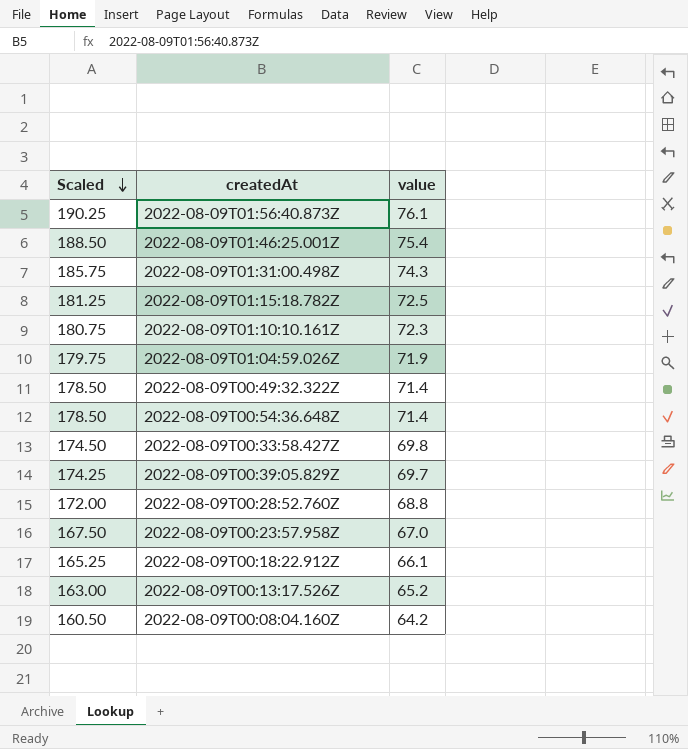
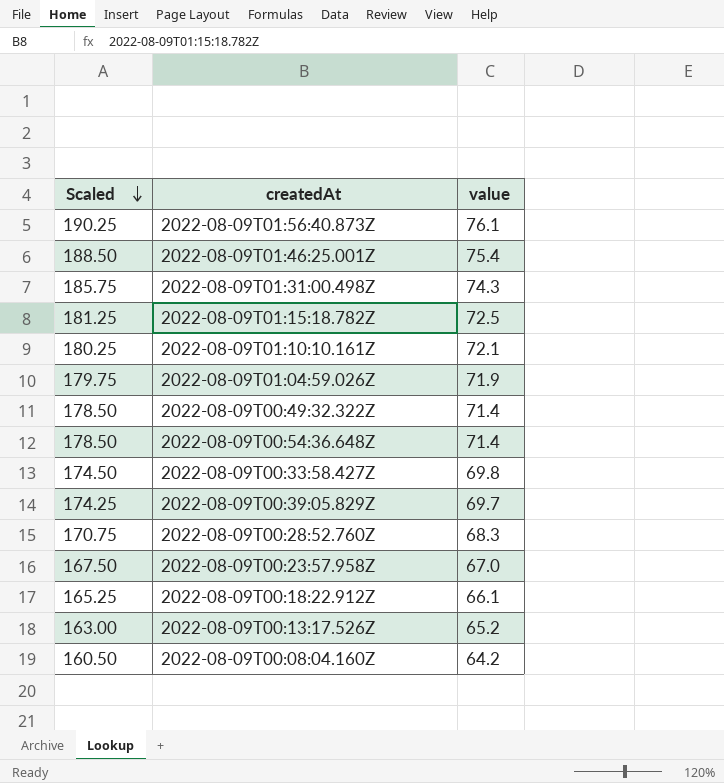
2022-08-09T01:10:10.161Z | Scaled: 180.75 -> 180.25
2022-08-09T01:10:10.161Z | value: 72.3 -> 72.1
2022-08-09T00:28:52.760Z | Scaled: 172.00 -> 170.75
2022-08-09T00:28:52.760Z | value: 68.8 -> 68.3

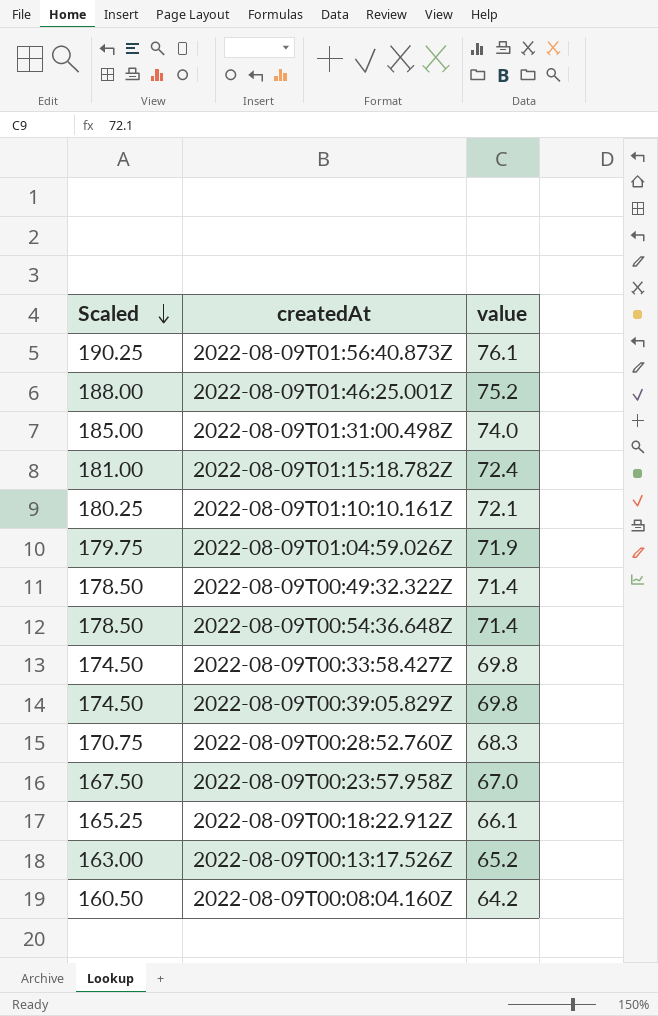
2022-08-09T01:46:25.001Z | Scaled: 188.50 -> 188.00
2022-08-09T01:46:25.001Z | value: 75.4 -> 75.2
2022-08-09T01:31:00.498Z | Scaled: 185.75 -> 185.00
2022-08-09T01:31:00.498Z | value: 74.3 -> 74.0
2022-08-09T01:15:18.782Z | Scaled: 181.25 -> 181.00
2022-08-09T01:15:18.782Z | value: 72.5 -> 72.4
2022-08-09T00:39:05.829Z | Scaled: 174.25 -> 174.50
2022-08-09T00:39:05.829Z | value: 69.7 -> 69.8

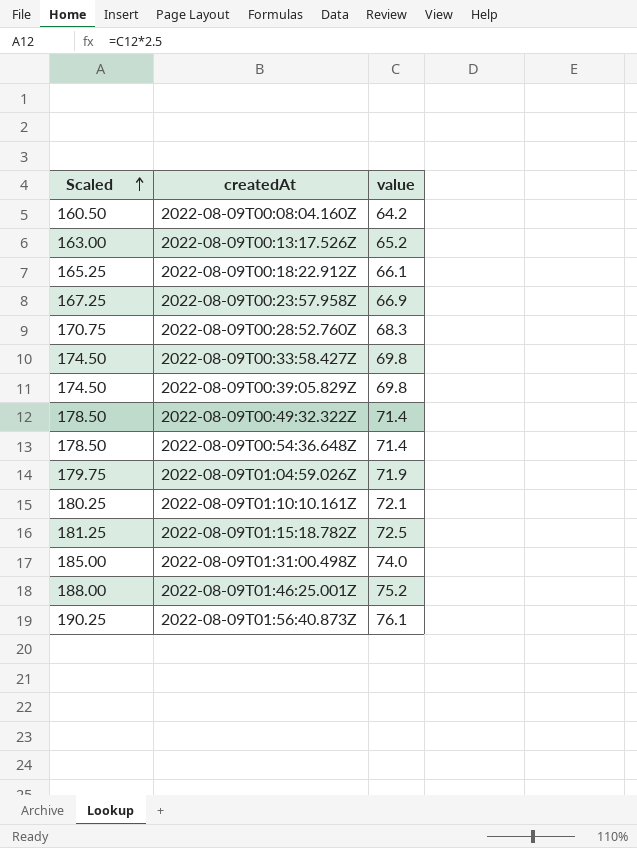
row order: Scaled descending -> Scaled ascending
2022-08-09T00:23:57.958Z | Scaled: 167.50 -> 167.25
2022-08-09T00:23:57.958Z | value: 67.0 -> 66.9
2022-08-09T01:15:18.782Z | Scaled: 181.00 -> 181.25
2022-08-09T01:15:18.782Z | value: 72.4 -> 72.5

